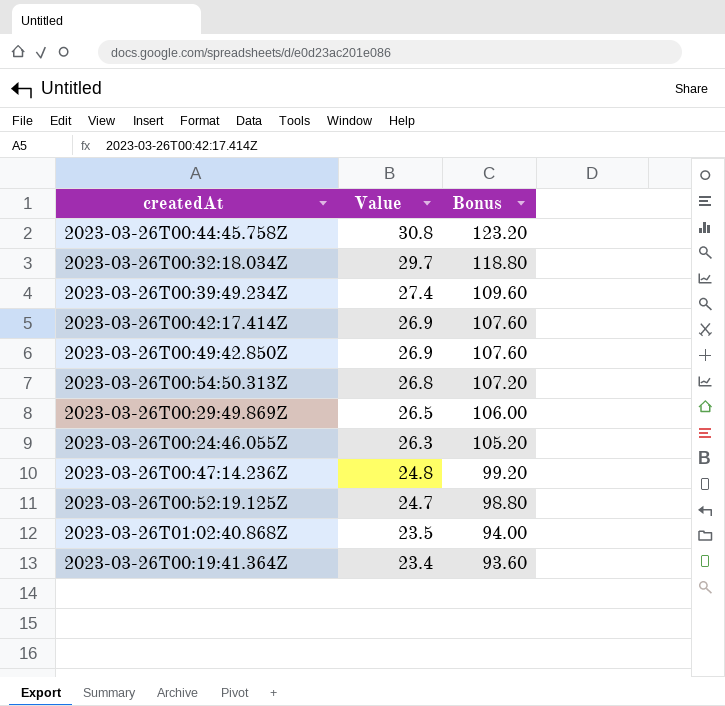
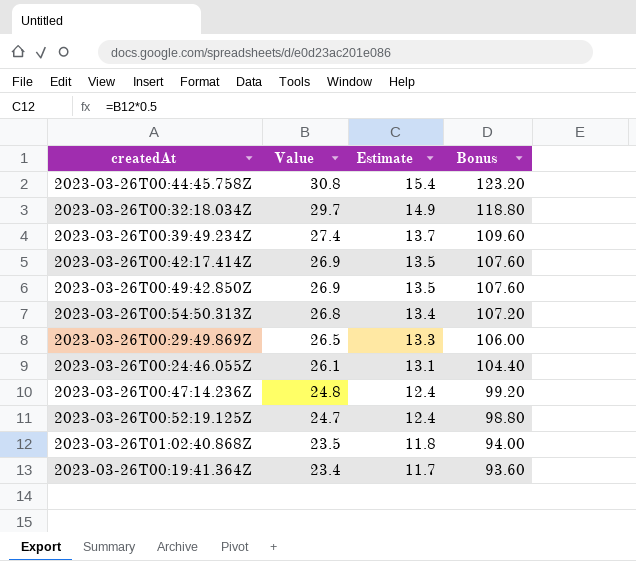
column Estimate | formula: none -> [Value] * 0.5
2023-03-26T00:24:46.055Z | Value: 26.3 -> 26.1
2023-03-26T00:24:46.055Z | Bonus: 105.20 -> 104.40

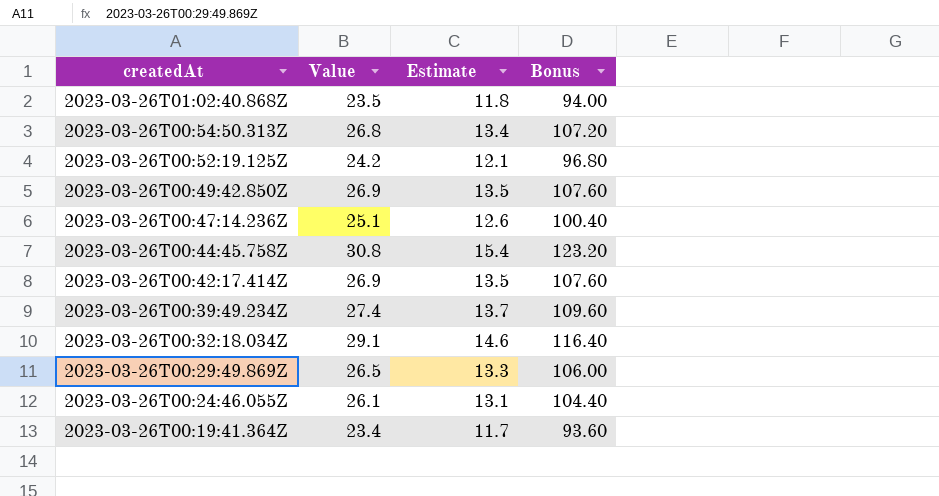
row order: Value descending -> createdAt descending
2023-03-26T00:52:19.125Z | Value: 24.7 -> 24.2
2023-03-26T00:52:19.125Z | Estimate: 12.4 -> 12.1
2023-03-26T00:52:19.125Z | Bonus: 98.80 -> 96.80
2023-03-26T00:47:14.236Z | Value: 24.8 -> 25.1
2023-03-26T00:47:14.236Z | Estimate: 12.4 -> 12.6
2023-03-26T00:47:14.236Z | Bonus: 99.20 -> 100.40
2023-03-26T00:32:18.034Z | Value: 29.7 -> 29.1
2023-03-26T00:32:18.034Z | Estimate: 14.9 -> 14.6
2023-03-26T00:32:18.034Z | Bonus: 118.80 -> 116.40

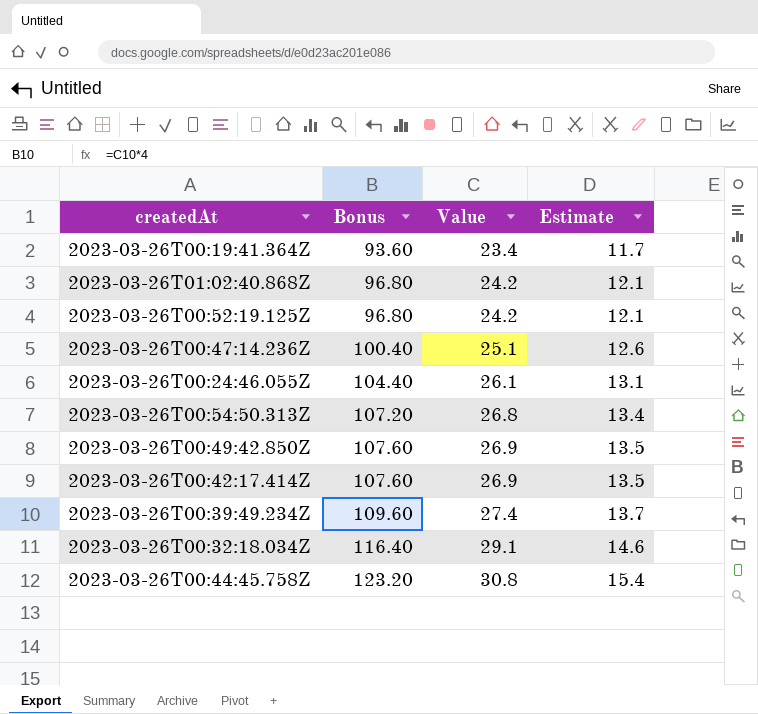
row order: createdAt descending -> Bonus ascending
column Bonus | position: 4 -> 2
row 2023-03-26T00:29:49.869Z: 26.5 | 13.3 | 106.00 -> none
2023-03-26T01:02:40.868Z | Bonus: 94.00 -> 96.80
2023-03-26T01:02:40.868Z | Value: 23.5 -> 24.2
2023-03-26T01:02:40.868Z | Estimate: 11.8 -> 12.1

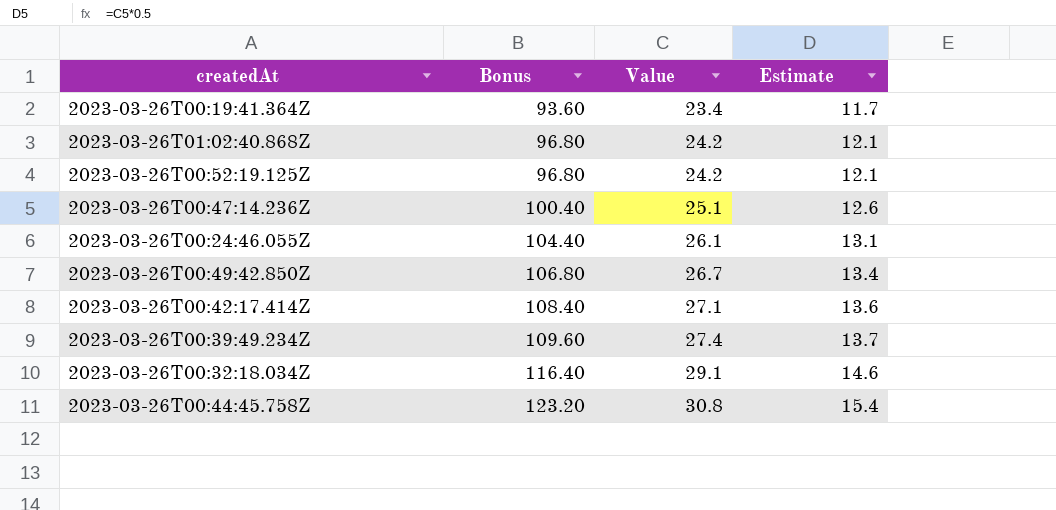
row 2023-03-26T00:54:50.313Z: 107.20 | 26.8 | 13.4 -> none
2023-03-26T00:49:42.850Z | Bonus: 107.60 -> 106.80
2023-03-26T00:49:42.850Z | Value: 26.9 -> 26.7
2023-03-26T00:49:42.850Z | Estimate: 13.5 -> 13.4
2023-03-26T00:42:17.414Z | Bonus: 107.60 -> 108.40
2023-03-26T00:42:17.414Z | Value: 26.9 -> 27.1
2023-03-26T00:42:17.414Z | Estimate: 13.5 -> 13.6

